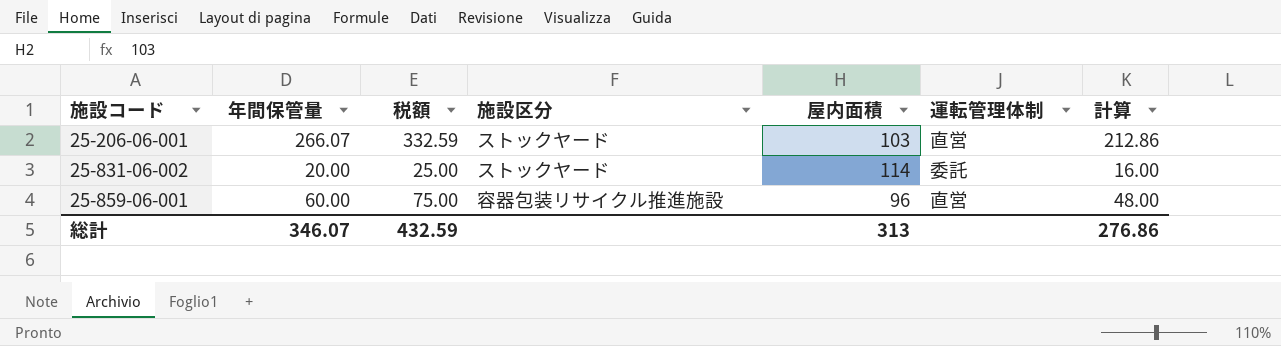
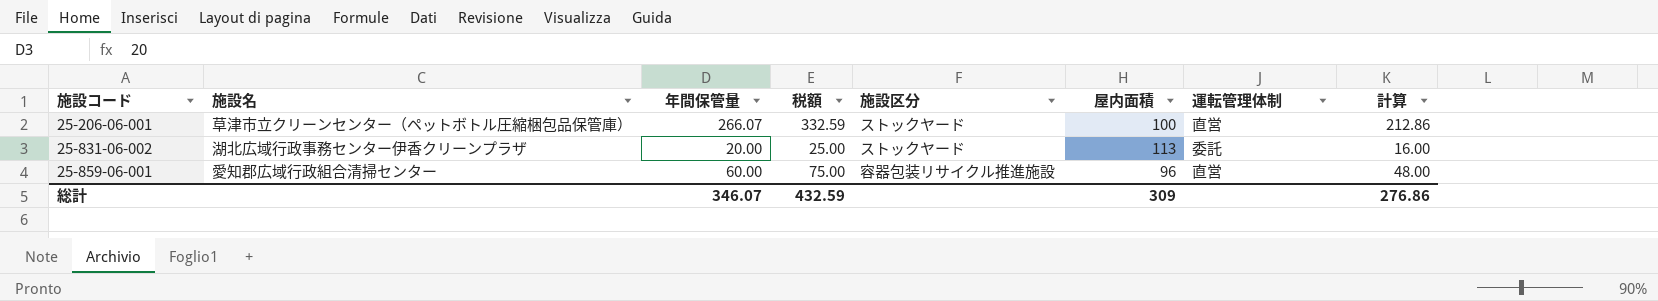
column 施設名 | position: none -> 2
25-206-06-001 | 屋内面積: 103 -> 100
25-831-06-002 | 屋内面積: 114 -> 113
総計 | 屋内面積: 313 -> 309

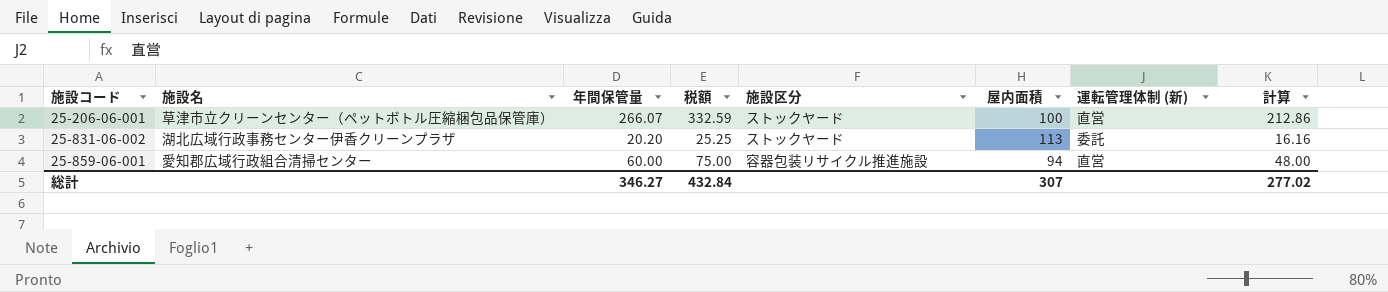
column name: 運転管理体制 -> 運転管理体制 (新)
25-831-06-002 | 年間保管量: 20.00 -> 20.20
25-831-06-002 | 税額: 25.00 -> 25.25
25-831-06-002 | 計算: 16.00 -> 16.16
25-859-06-001 | 屋内面積: 96 -> 94
総計 | 年間保管量: 346.07 -> 346.27
総計 | 税額: 432.59 -> 432.84
総計 | 屋内面積: 309 -> 307
総計 | 計算: 276.86 -> 277.02

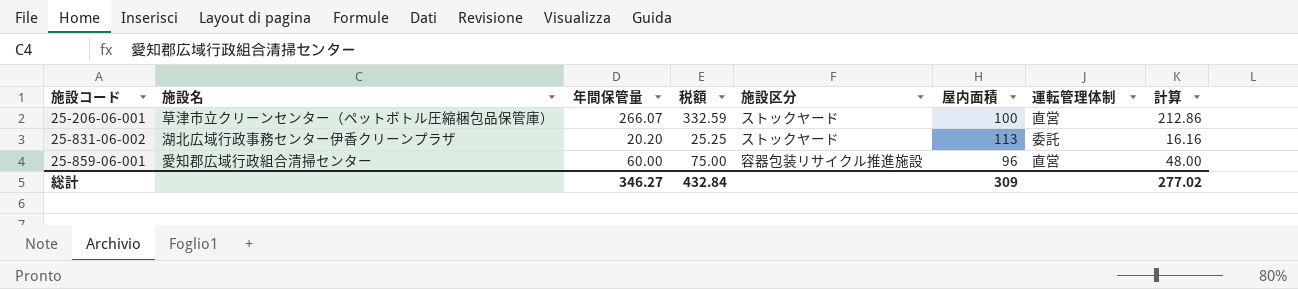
column name: 運転管理体制 (新) -> 運転管理体制
25-859-06-001 | 屋内面積: 94 -> 96
総計 | 屋内面積: 307 -> 309

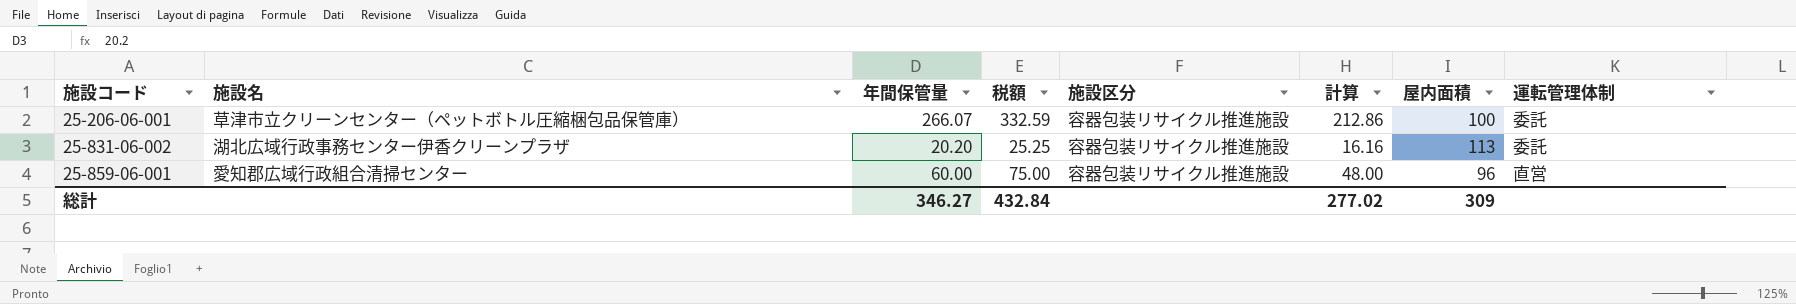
column 計算 | position: 8 -> 6
25-206-06-001 | 施設区分: ストックヤード -> 容器包装リサイクル推進施設
25-206-06-001 | 運転管理体制: 直営 -> 委託
25-831-06-002 | 施設区分: ストックヤード -> 容器包装リサイクル推進施設

